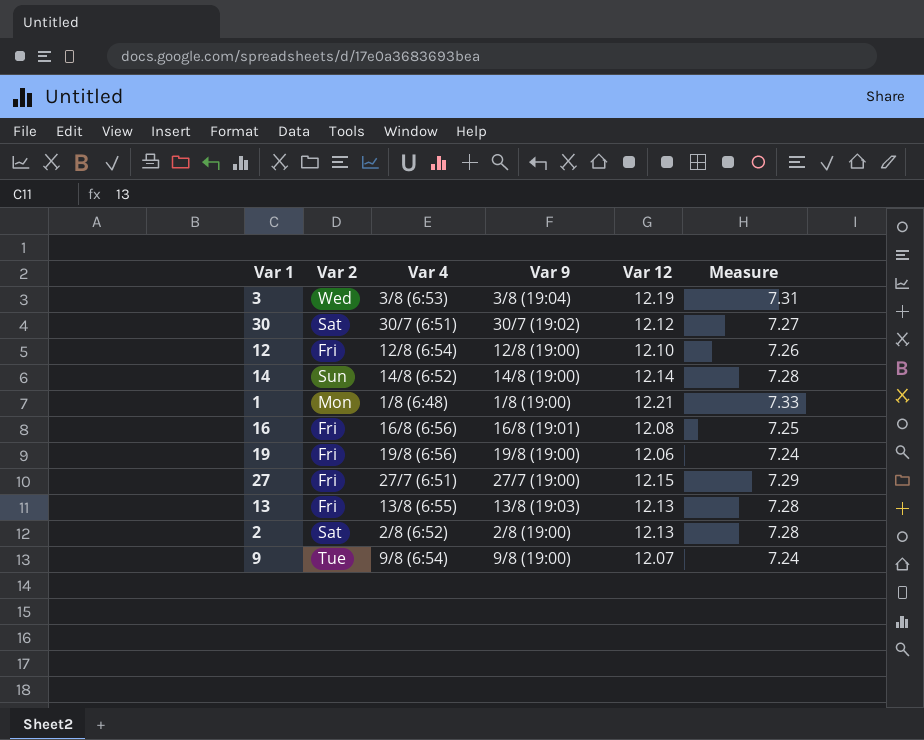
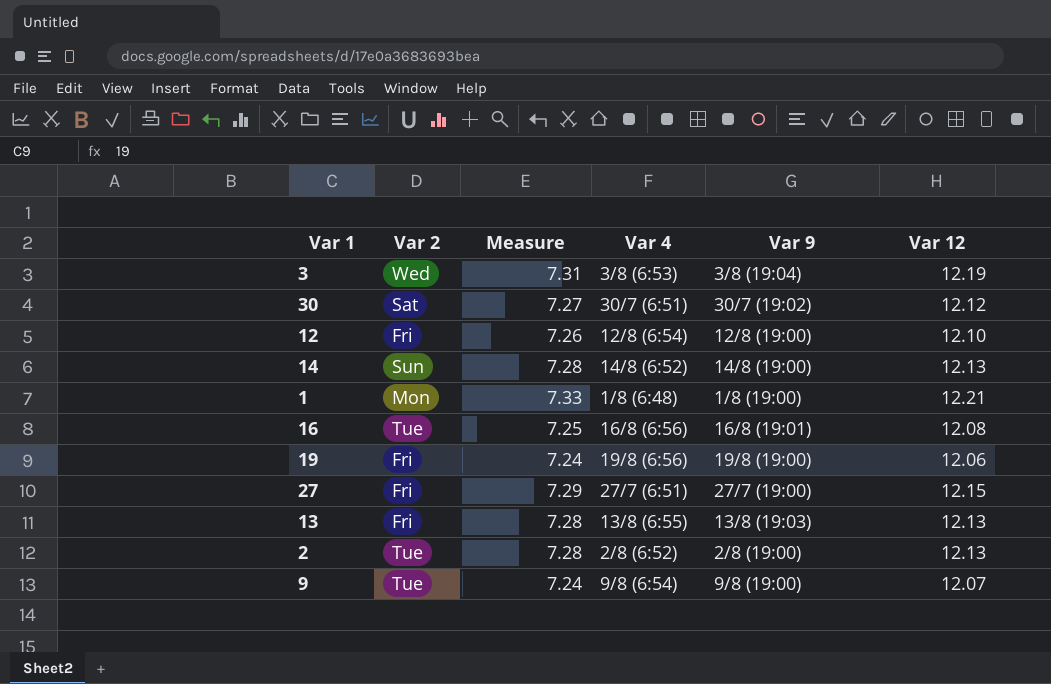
column Measure | position: 6 -> 3
14 | Var 12: 12.14 -> 12.13
16 | Var 2: Fri -> Tue
2 | Var 2: Sat -> Tue

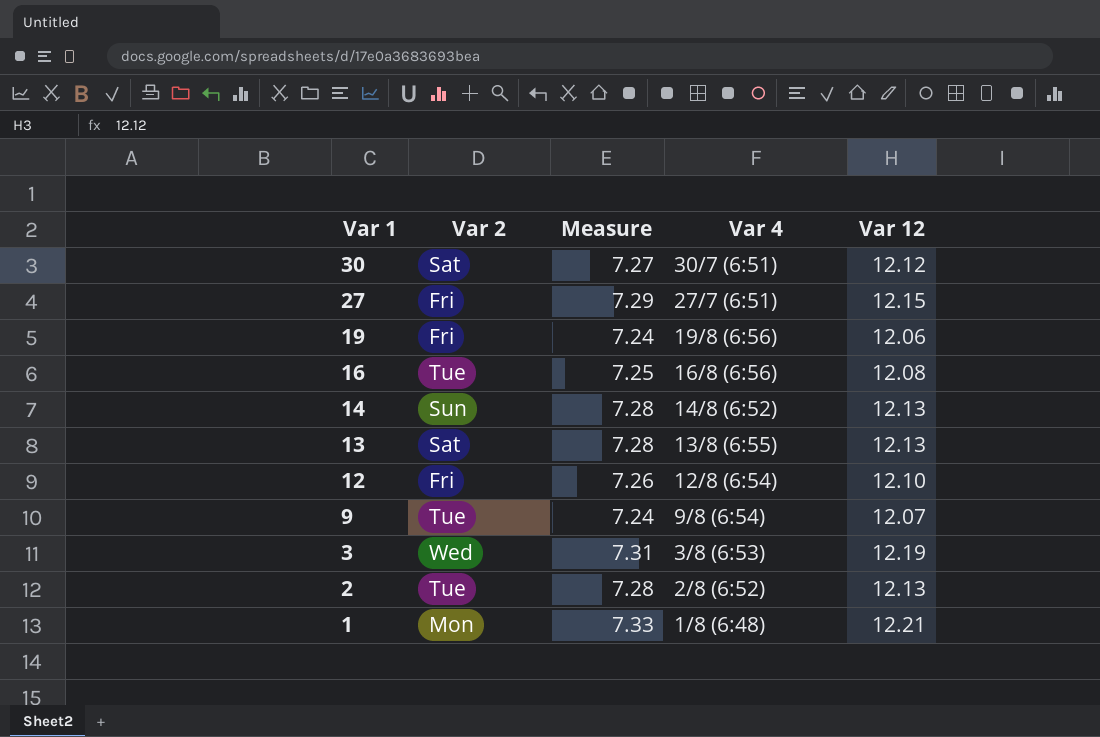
row order: none -> Var 1 descending
column Var 9 | position: 5 -> none
13 | Var 2: Fri -> Sat

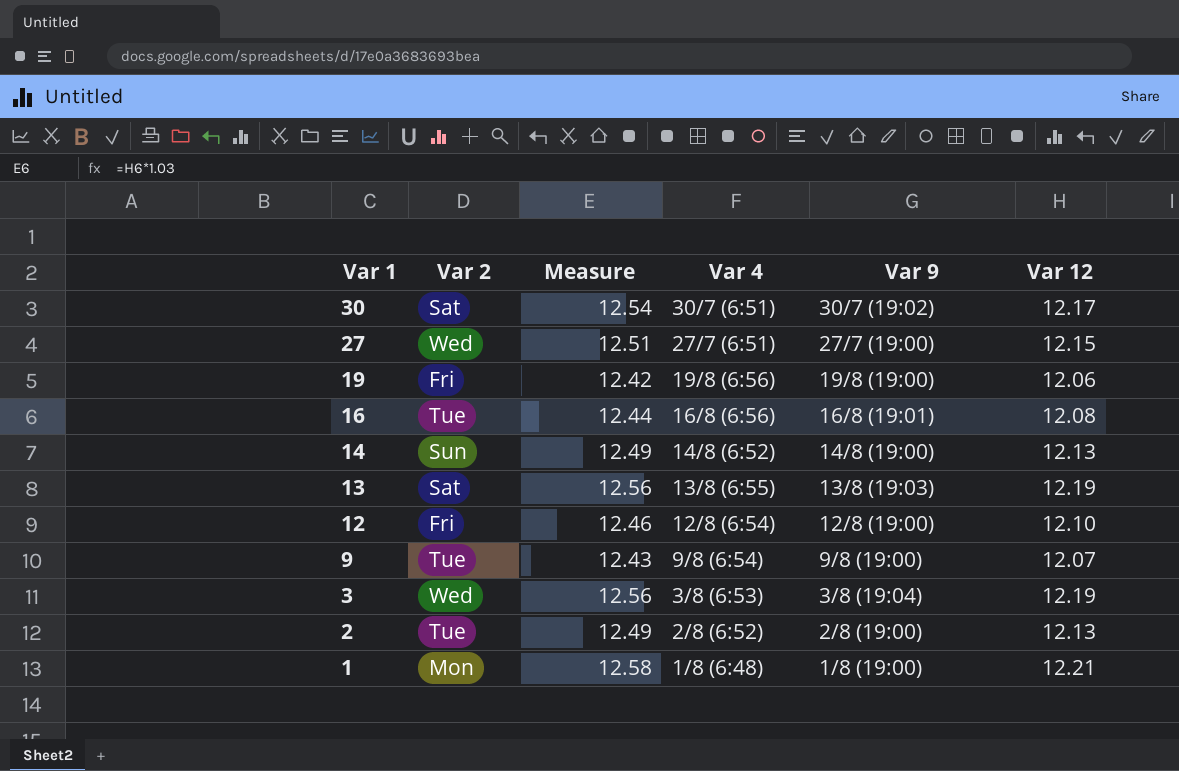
column Measure | formula: [Var 12] * 0.6 -> [Var 12] * 1.03
column Var 9 | position: none -> 5
30 | Var 12: 12.12 -> 12.17
27 | Var 2: Fri -> Wed
13 | Var 12: 12.13 -> 12.19

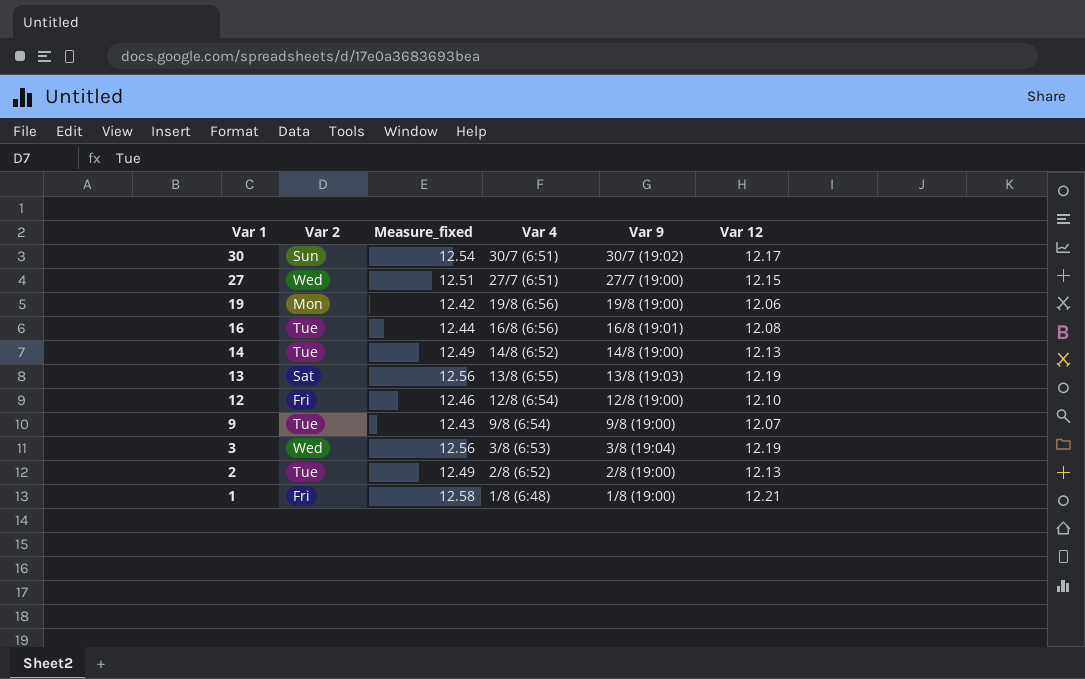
column name: Measure -> Measure_fixed
30 | Var 2: Sat -> Sun
19 | Var 2: Fri -> Mon
14 | Var 2: Sun -> Tue
1 | Var 2: Mon -> Fri

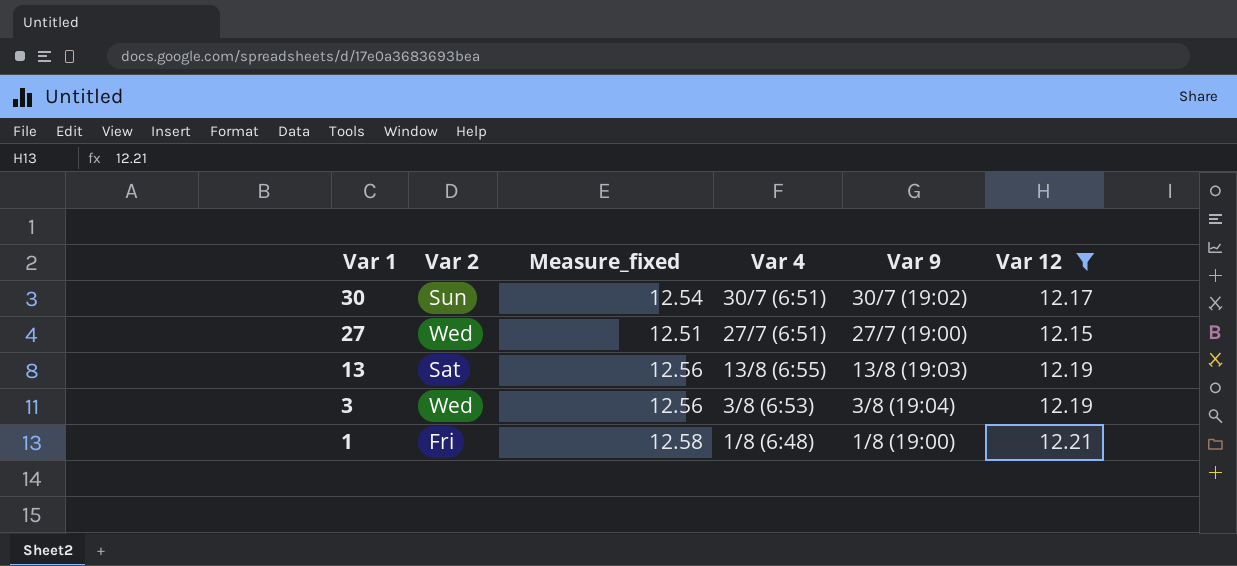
filter: none -> Var 12 >= 12.15

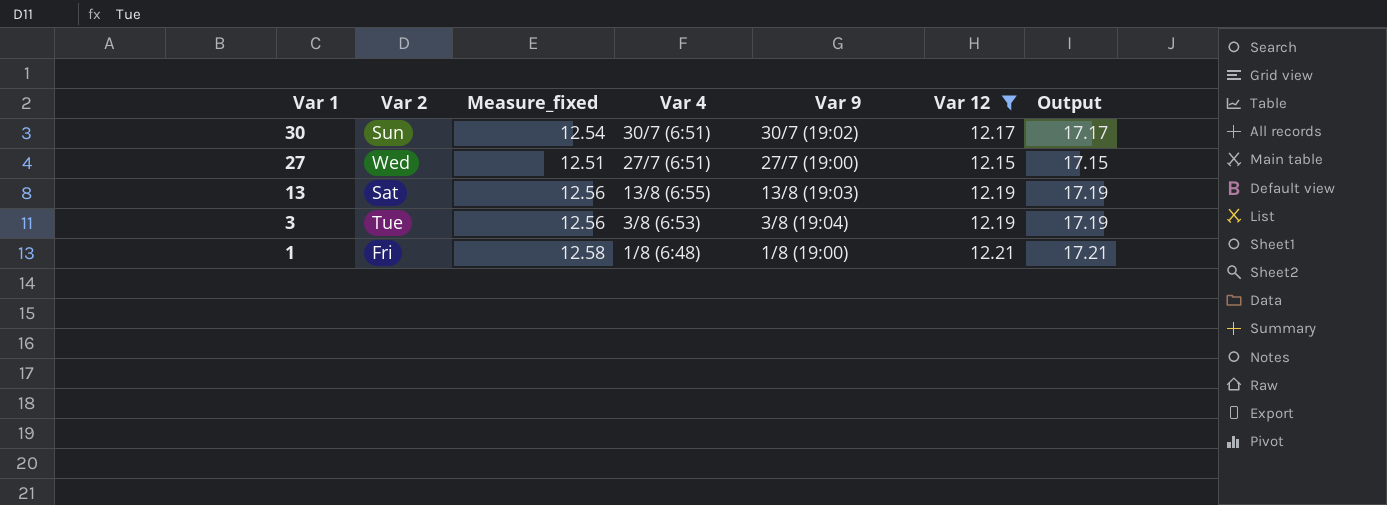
column Output | formula: none -> [Var 12] + 5
3 | Var 2: Wed -> Tue

